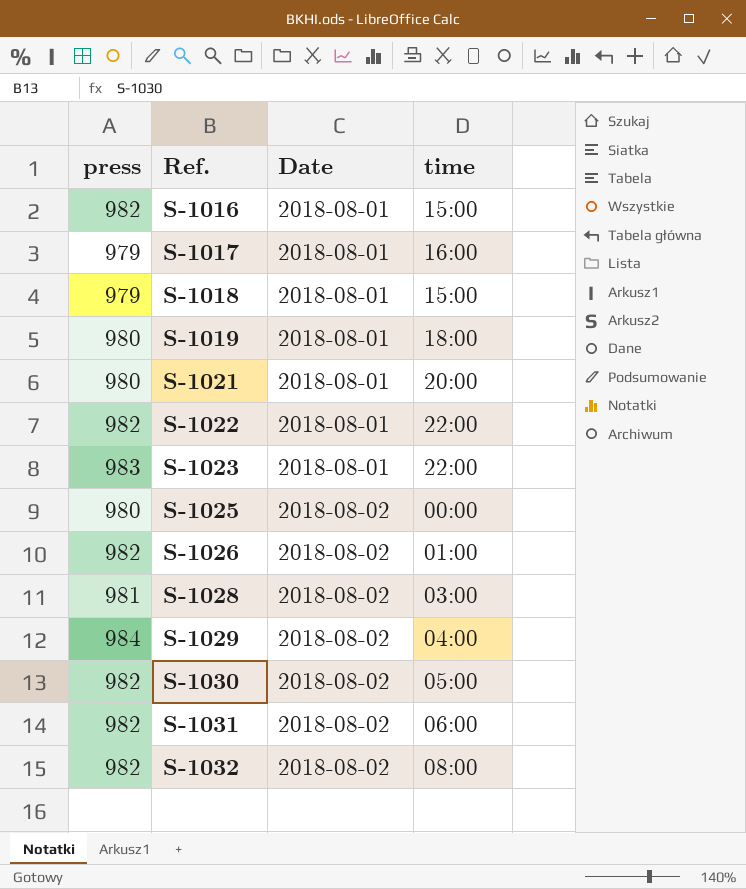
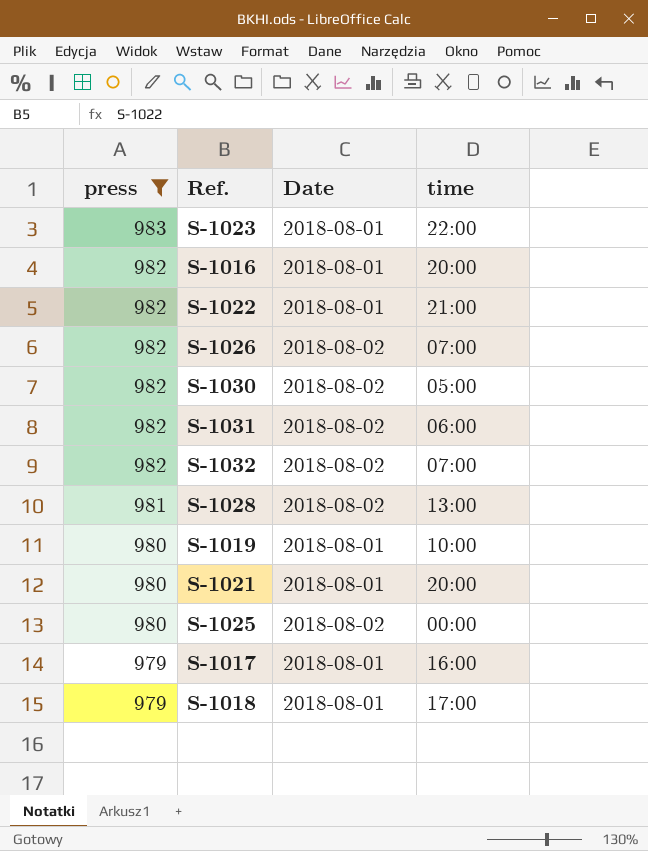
filter: none -> press != 984
row order: Ref. ascending -> press descending
S-1016 | time: 15:00 -> 20:00
S-1022 | time: 22:00 -> 21:00
S-1026 | time: 01:00 -> 07:00
S-1032 | time: 08:00 -> 07:00
S-1028 | time: 03:00 -> 13:00
S-1019 | time: 18:00 -> 10:00
S-1018 | time: 15:00 -> 17:00

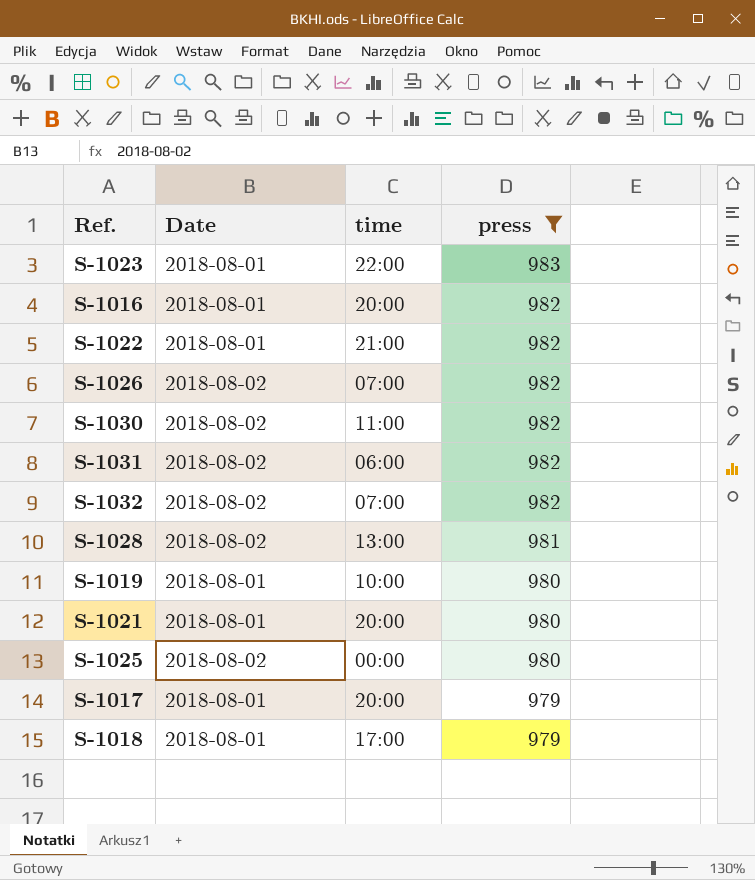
column press | position: 1 -> 4
S-1030 | time: 05:00 -> 11:00
S-1017 | time: 16:00 -> 20:00

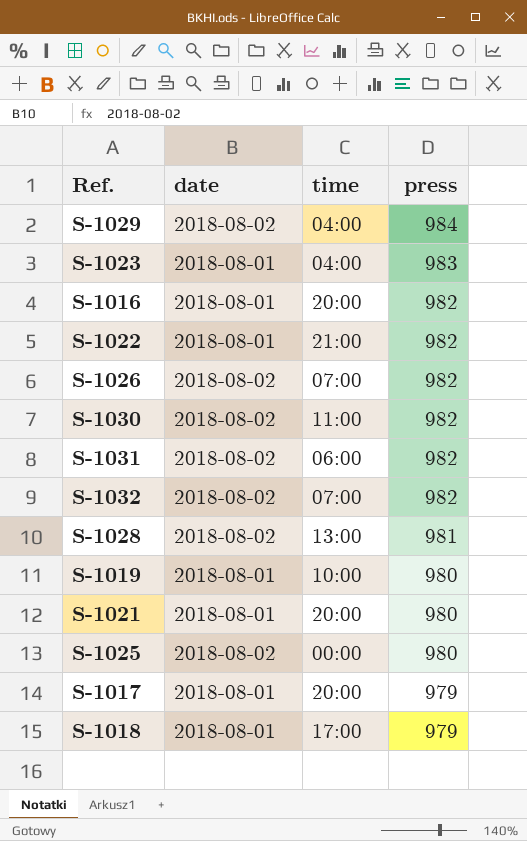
filter: press != 984 -> none
column name: Date -> date
S-1023 | time: 22:00 -> 04:00

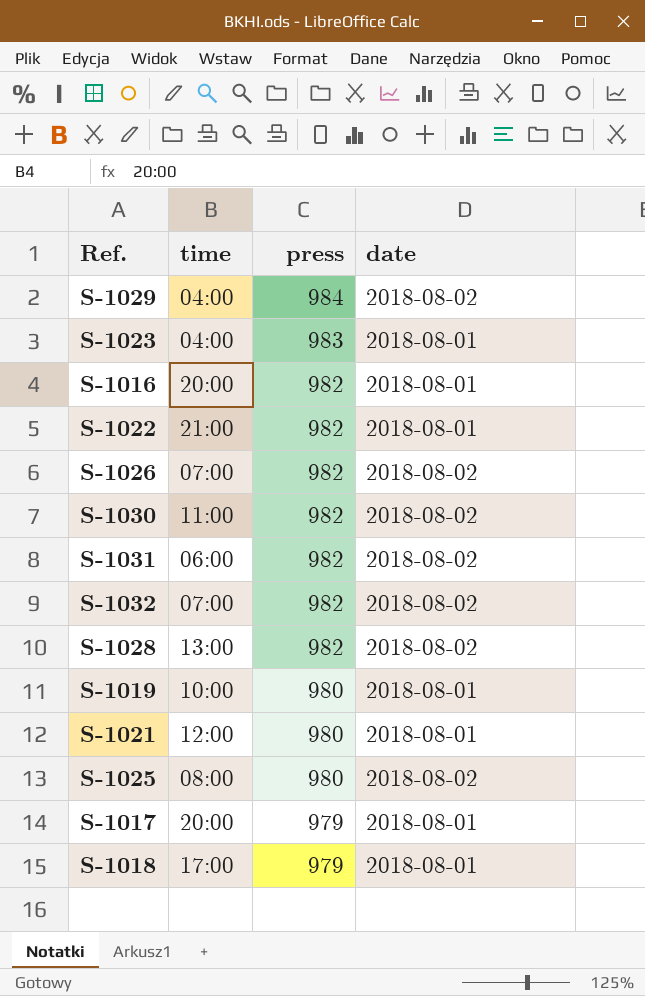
column date | position: 2 -> 4
S-1028 | press: 981 -> 982
S-1021 | time: 20:00 -> 12:00
S-1025 | time: 00:00 -> 08:00

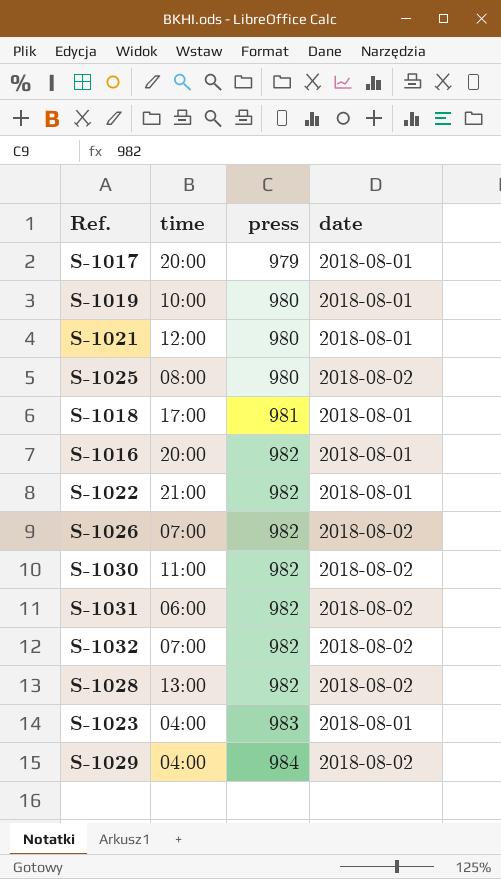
row order: press descending -> press ascending
S-1018 | press: 979 -> 981

